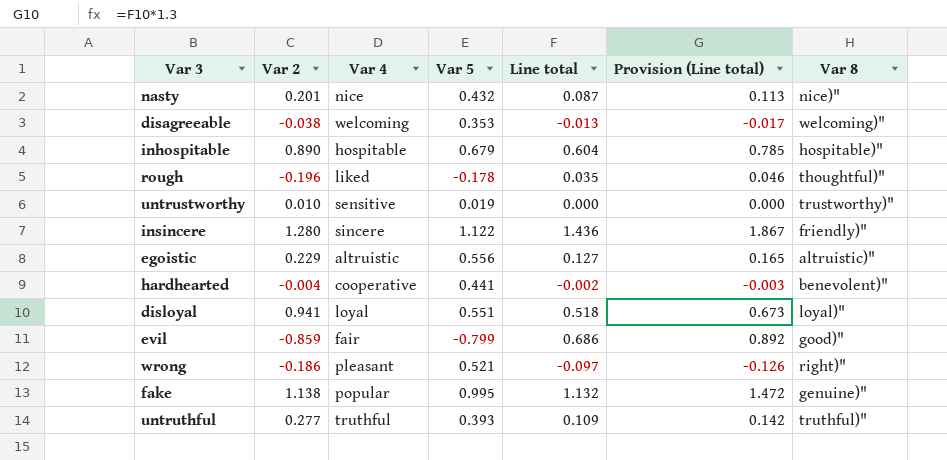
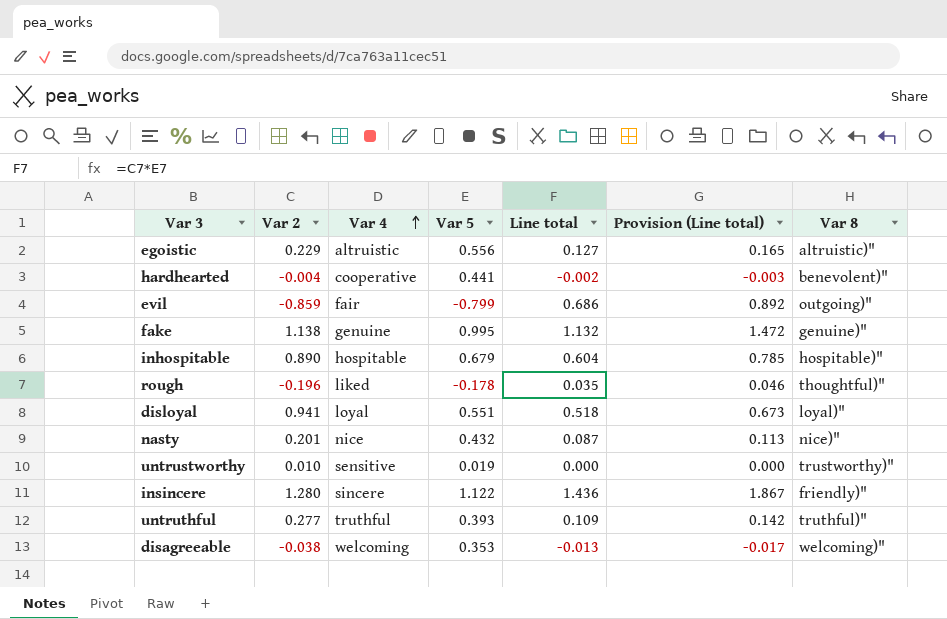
row order: none -> Var 4 ascending
row wrong: -0.186 | pleasant | 0.521 | -0.097 | -0.126 | right)" -> none
evil | Var 8: good)" -> outgoing)"
fake | Var 4: popular -> genuine

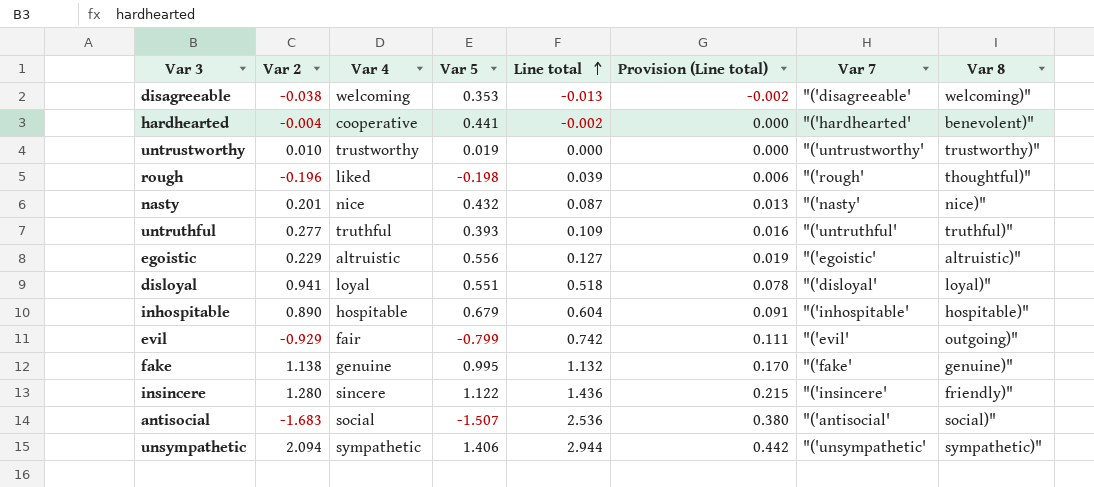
row order: Var 4 ascending -> Line total ascending
column Provision (Line total) | formula: [Line total] * 1.3 -> [Line total] * 0.15
column Var 7 | position: none -> 7
untrustworthy | Var 4: sensitive -> trustworthy
rough | Var 5: -0.178 -> -0.198
rough | Line total: 0.035 -> 0.039
evil | Var 2: -0.859 -> -0.929
evil | Line total: 0.686 -> 0.742
row antisocial: none -> -1.683 | social | -1.507 | 2.536 | 0.380 | "('antisocial' | social)"
row unsympathetic: none -> 2.094 | sympathetic | 1.406 | 2.944 | 0.442 | "('unsympathetic' | sympathetic)"

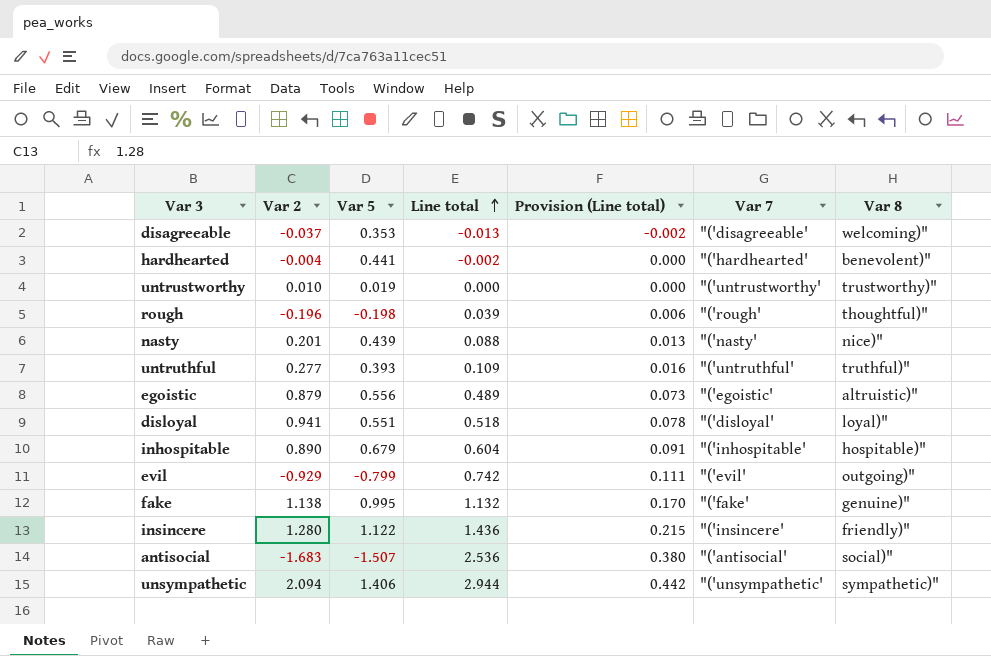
column Var 4 | position: 3 -> none
disagreeable | Var 2: -0.038 -> -0.037
nasty | Var 5: 0.432 -> 0.439
nasty | Line total: 0.087 -> 0.088
egoistic | Var 2: 0.229 -> 0.879
egoistic | Line total: 0.127 -> 0.489
egoistic | Provision (Line total): 0.019 -> 0.073

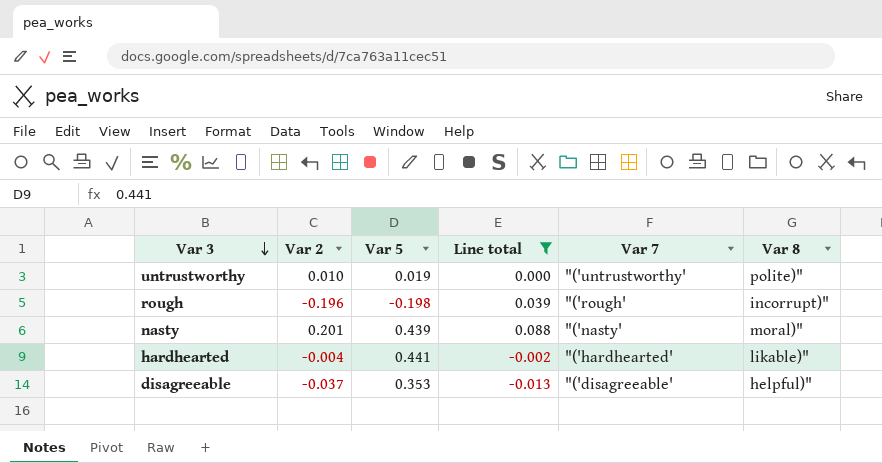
filter: none -> Line total <= 0.088
row order: Line total ascending -> Var 3 descending
column Provision (Line total) | formula: [Line total] * 0.15 -> none
untrustworthy | Var 8: trustworthy)" -> polite)"
rough | Var 8: thoughtful)" -> incorrupt)"
nasty | Var 8: nice)" -> moral)"
hardhearted | Var 8: benevolent)" -> likable)"
disagreeable | Var 8: welcoming)" -> helpful)"

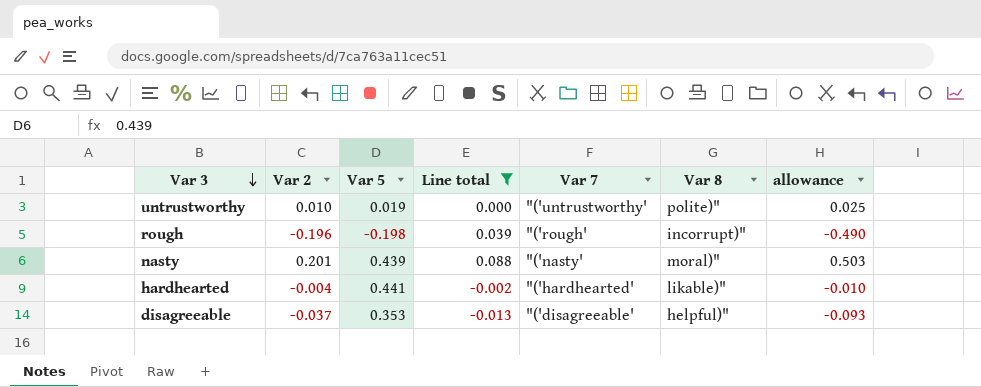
column allowance | formula: none -> [Var 2] * 2.5

